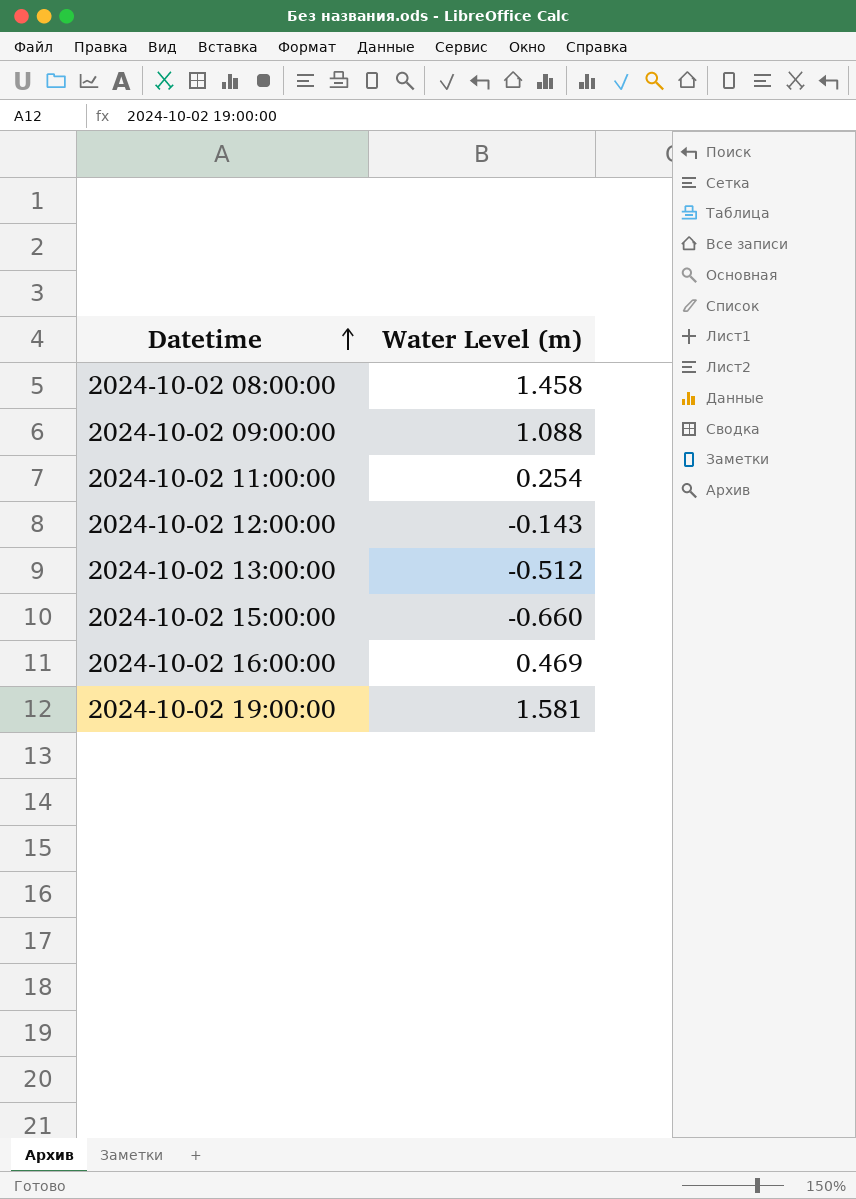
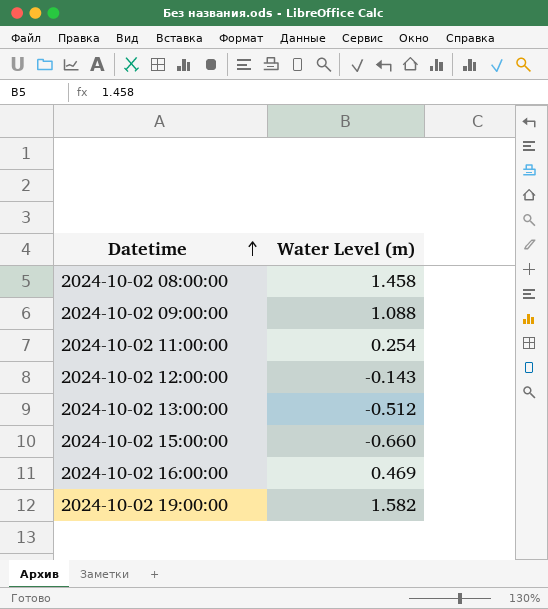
2024-10-02 19:00:00 | Water Level (m): 1.581 -> 1.582

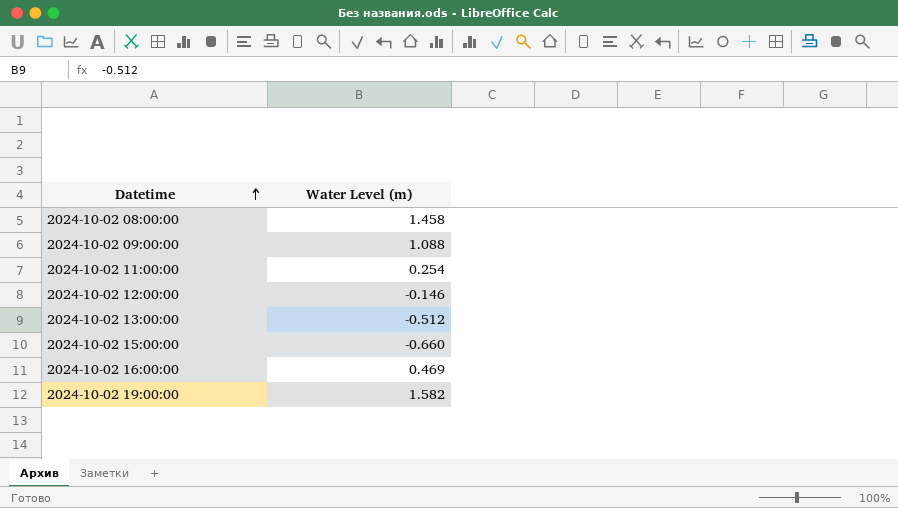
2024-10-02 12:00:00 | Water Level (m): -0.143 -> -0.146

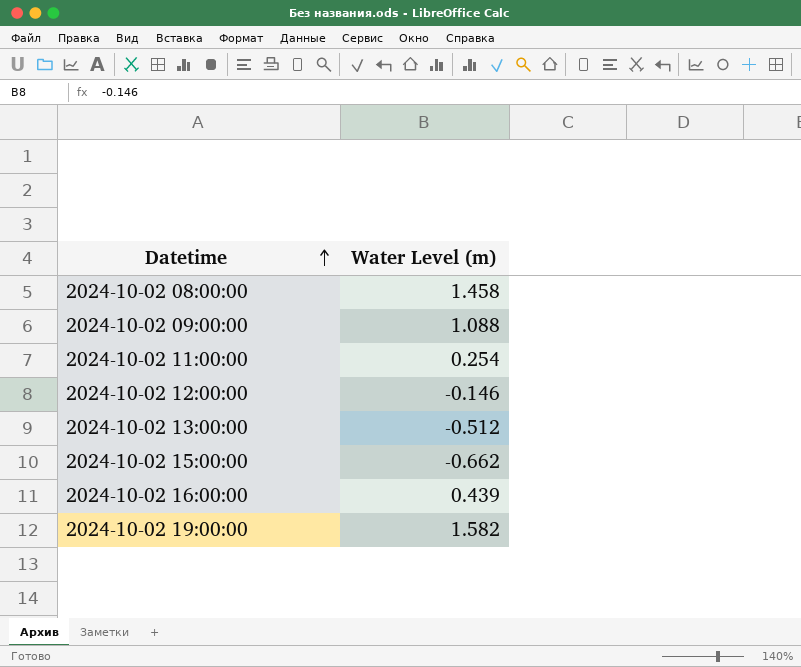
2024-10-02 15:00:00 | Water Level (m): -0.660 -> -0.662
2024-10-02 16:00:00 | Water Level (m): 0.469 -> 0.439

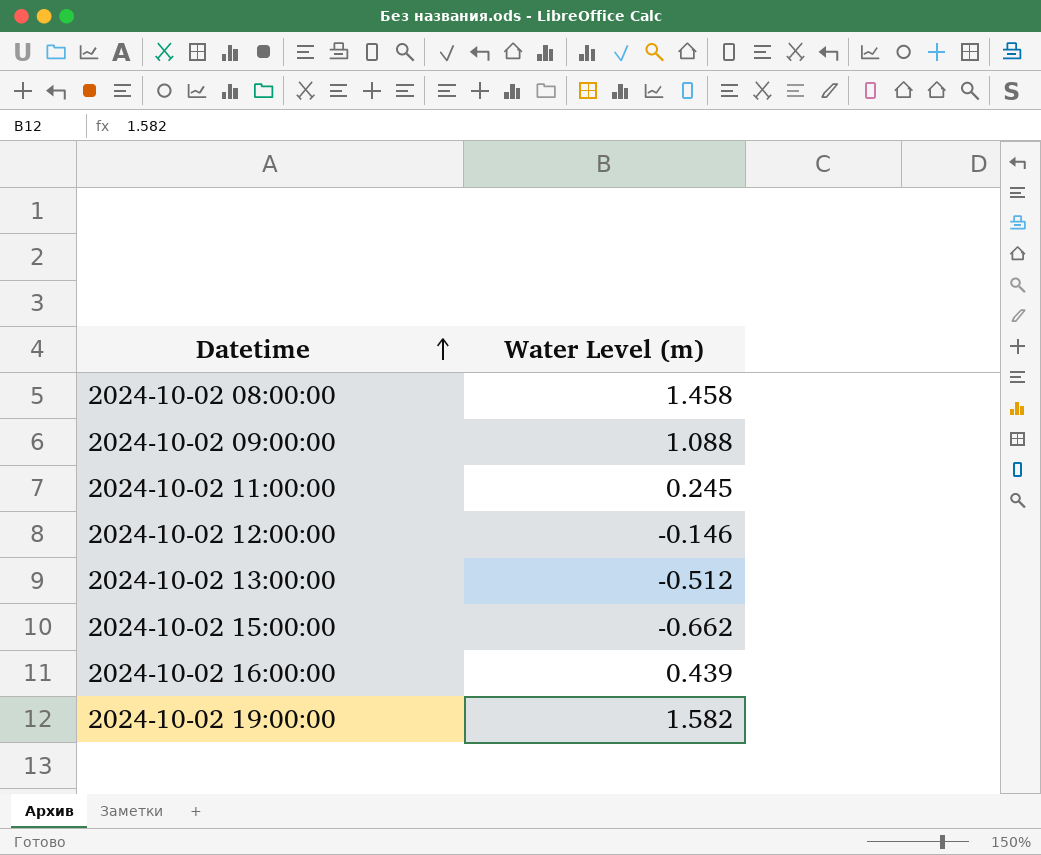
2024-10-02 11:00:00 | Water Level (m): 0.254 -> 0.245

